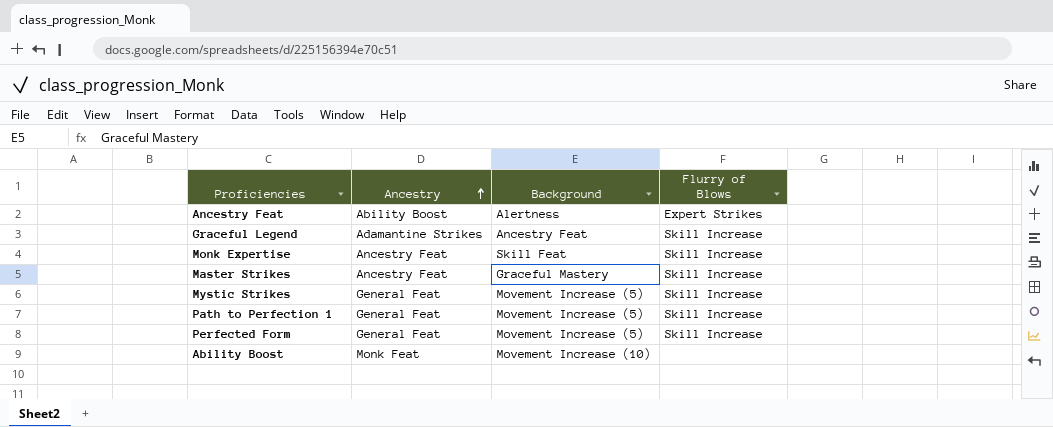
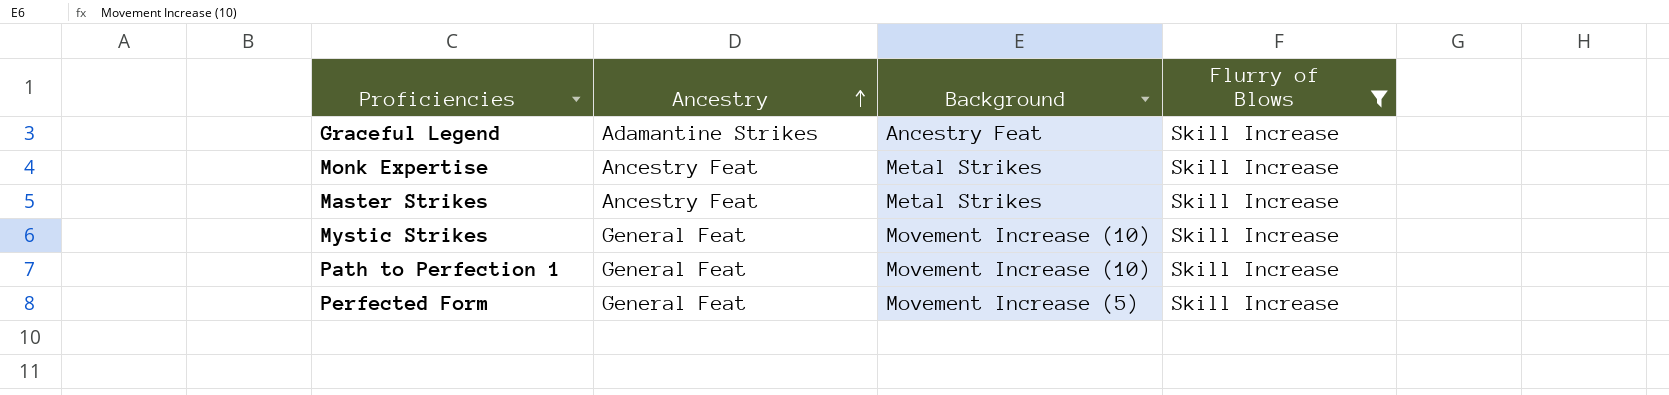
filter: none -> Flurry of Blows = Skill Increase
Monk Expertise | Background: Skill Feat -> Metal Strikes
Master Strikes | Background: Graceful Mastery -> Metal Strikes
Mystic Strikes | Background: Movement Increase (5) -> Movement Increase (10)
Path to Perfection 1 | Background: Movement Increase (5) -> Movement Increase (10)

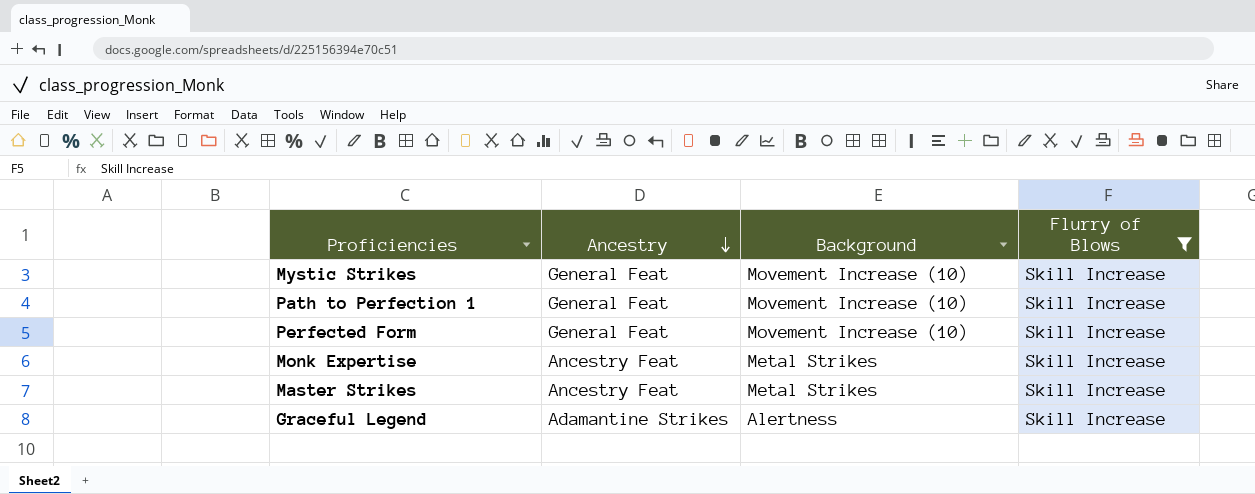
row order: Ancestry ascending -> Ancestry descending
Perfected Form | Background: Movement Increase (5) -> Movement Increase (10)
Graceful Legend | Background: Ancestry Feat -> Alertness

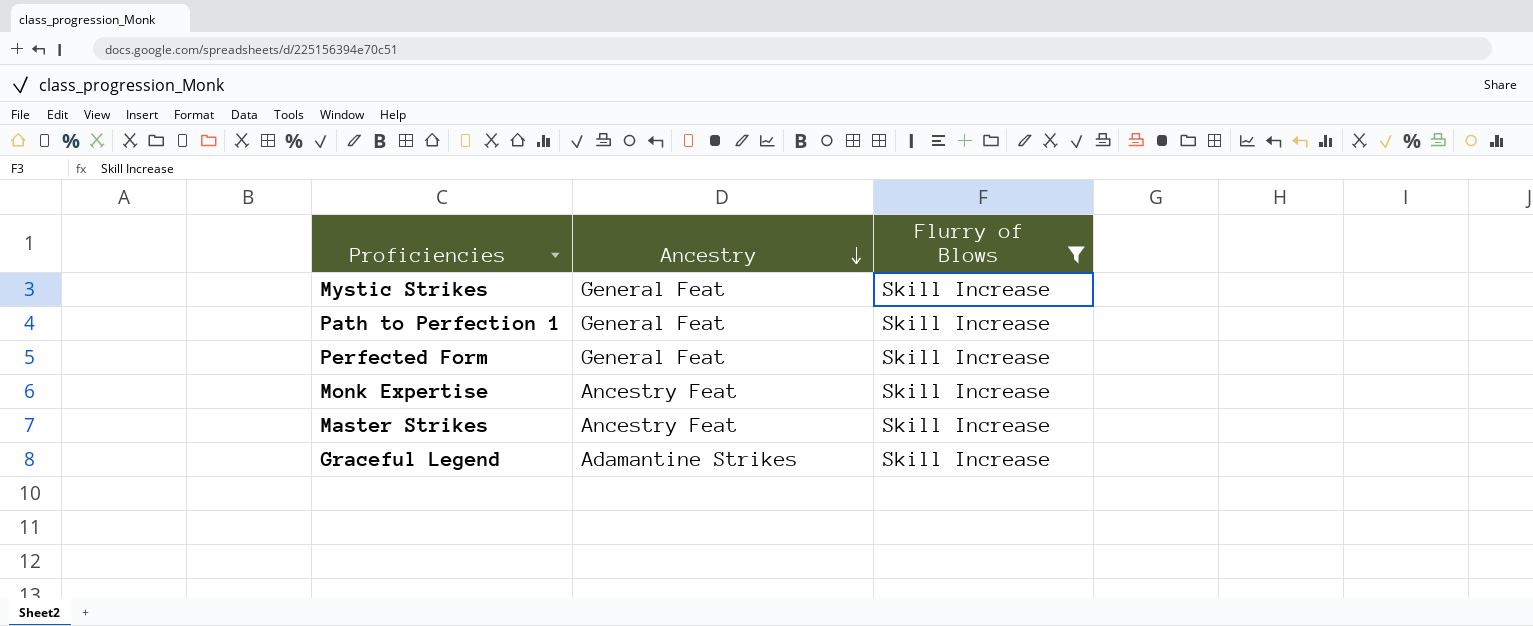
column Background | position: 3 -> none

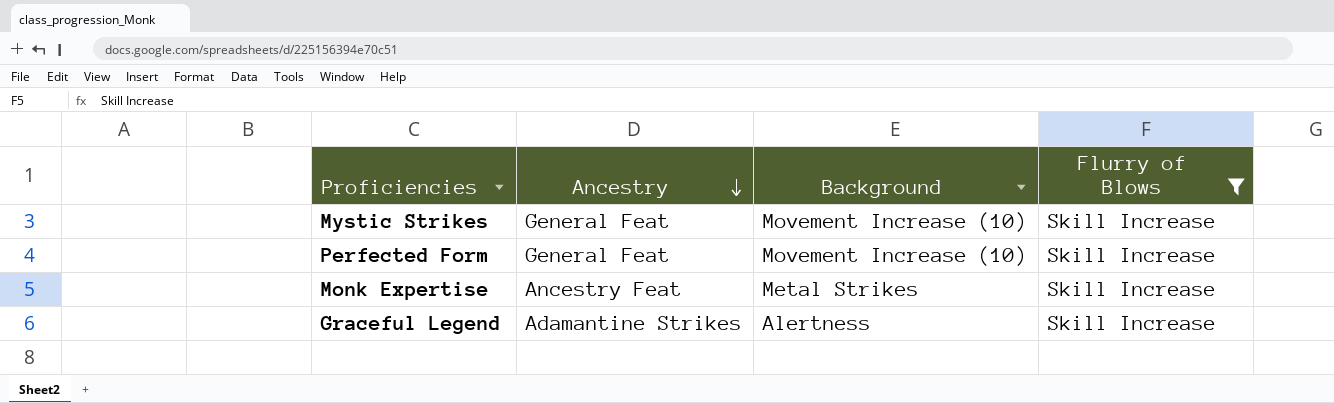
column Background | position: none -> 3
row Path to Perfection 1: General Feat | Skill Increase -> none
row Master Strikes: Ancestry Feat | Skill Increase -> none

